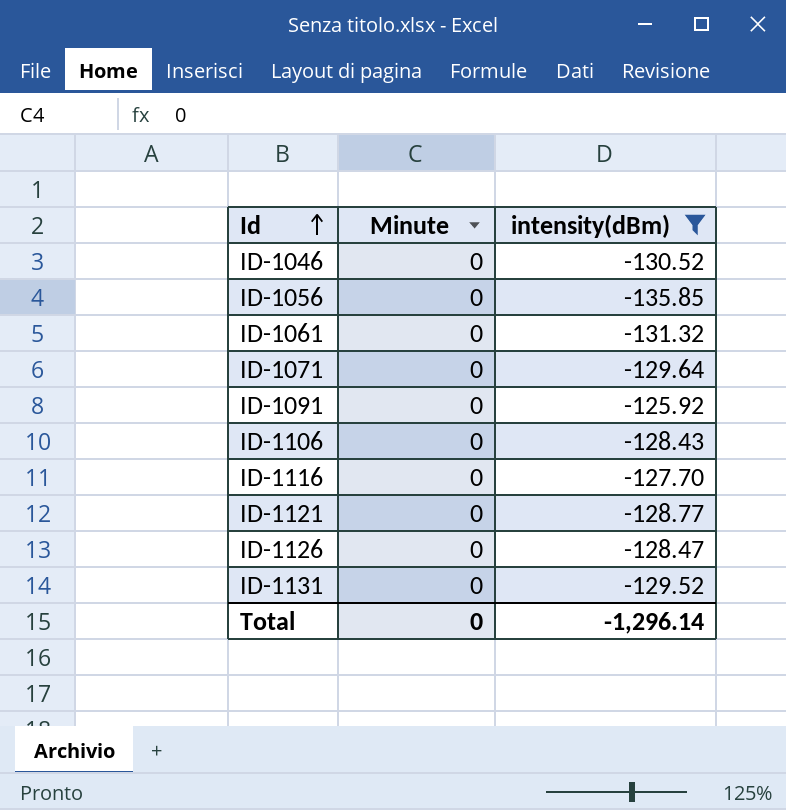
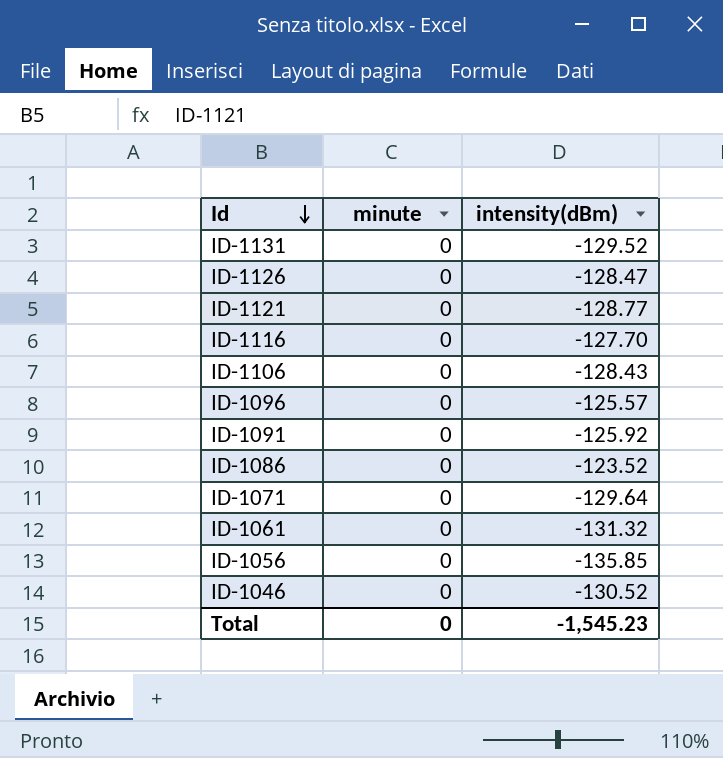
filter: intensity(dBm) <= -125.92 -> none
row order: Id ascending -> Id descending
column name: Minute -> minute
Total | intensity(dBm): -1,296.14 -> -1,545.23

